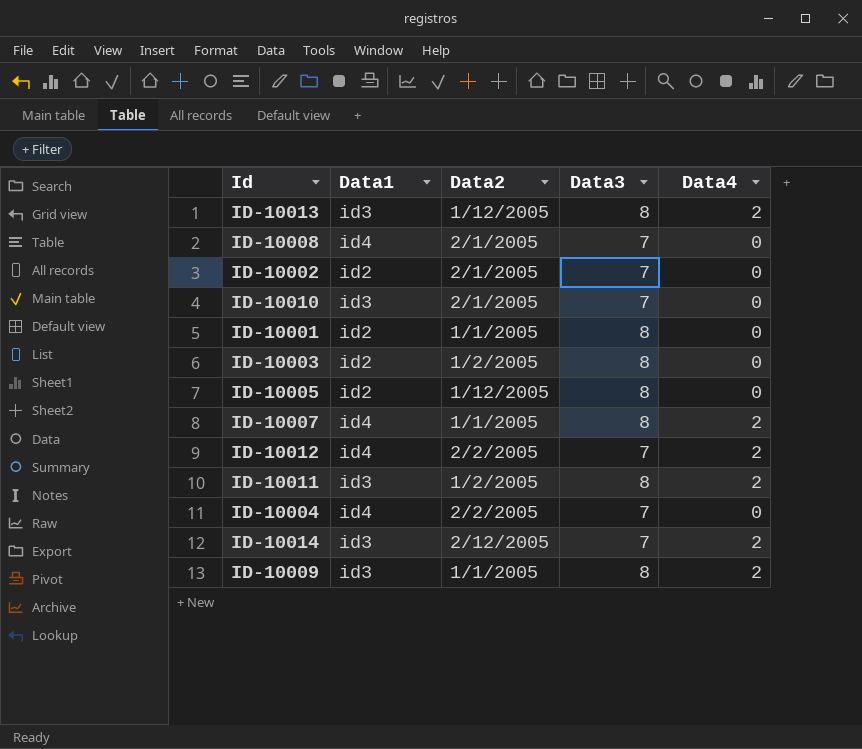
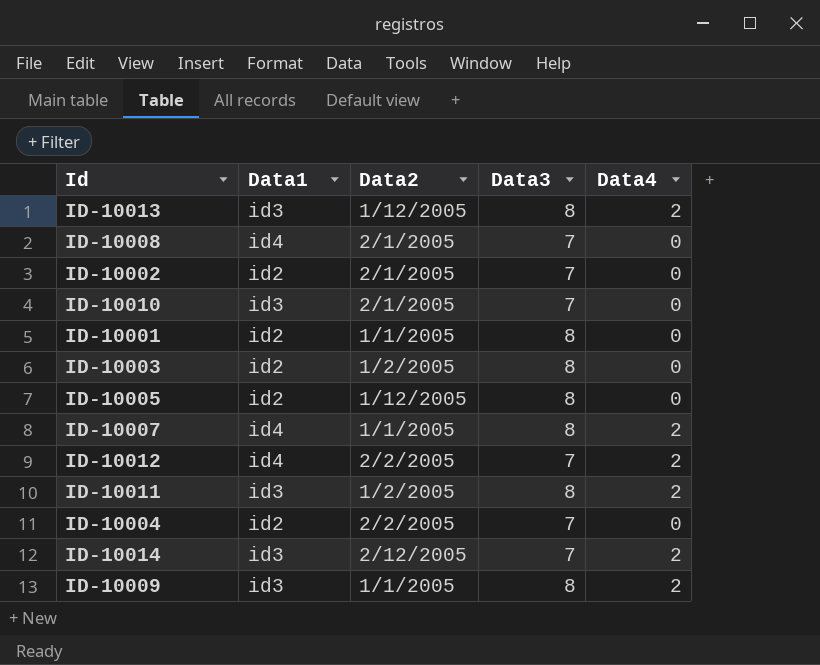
ID-10004 | Data1: id4 -> id2

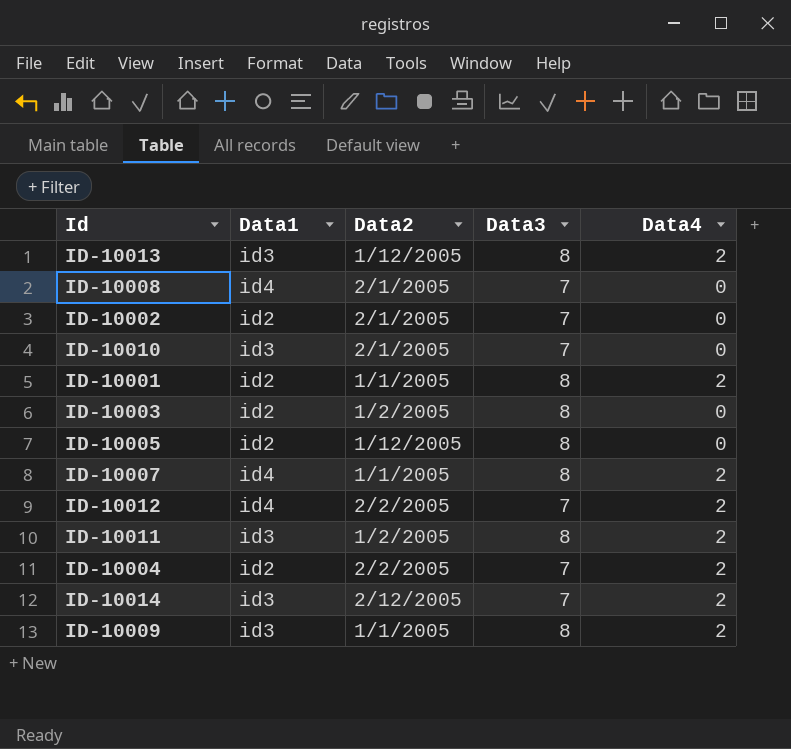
ID-10001 | Data4: 0 -> 2
ID-10004 | Data4: 0 -> 2

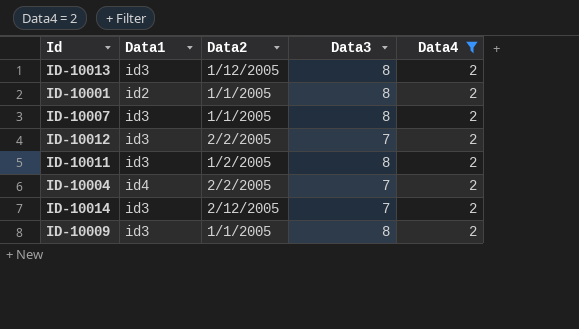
filter: none -> Data4 = 2
ID-10007 | Data1: id4 -> id3
ID-10012 | Data1: id4 -> id3
ID-10004 | Data1: id2 -> id4

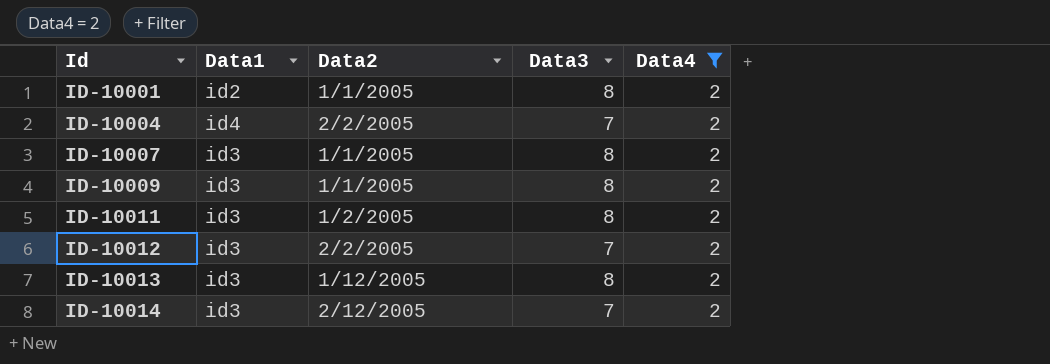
row order: none -> Id ascending

